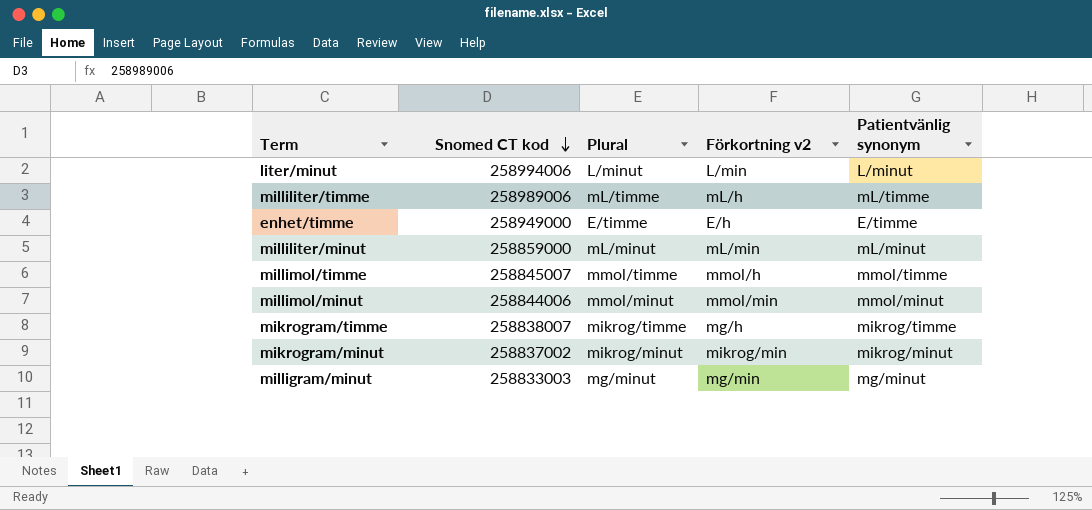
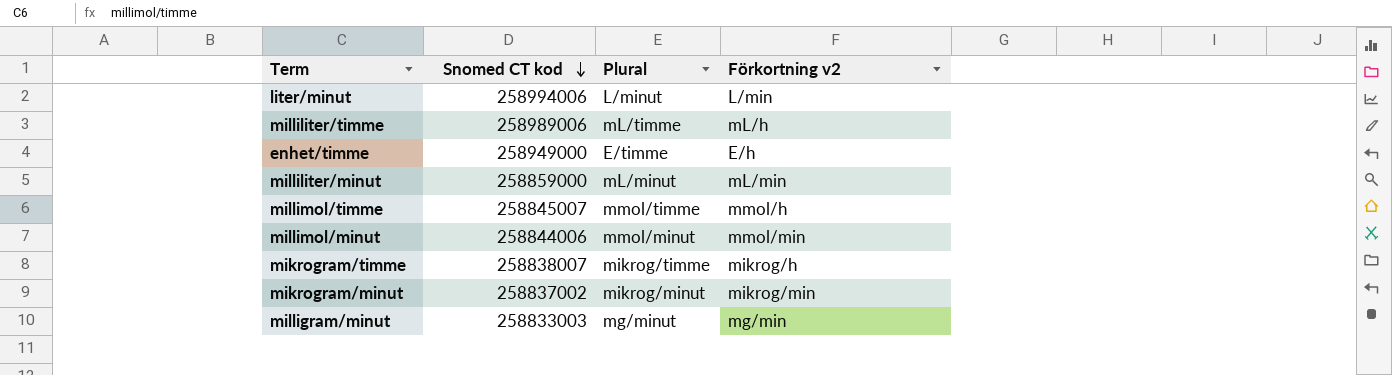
column Patientvänlig synonym | position: 5 -> none
mikrogram/timme | Förkortning v2: mg/h -> mikrog/h

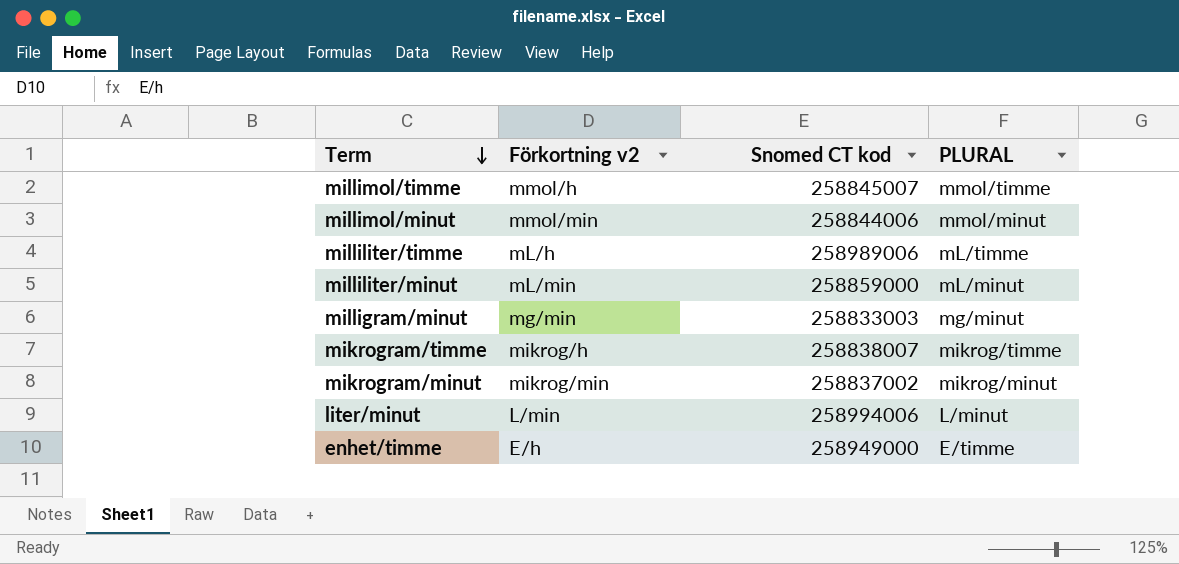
row order: Snomed CT kod descending -> Term descending
column Förkortning v2 | position: 4 -> 2
column name: Plural -> PLURAL

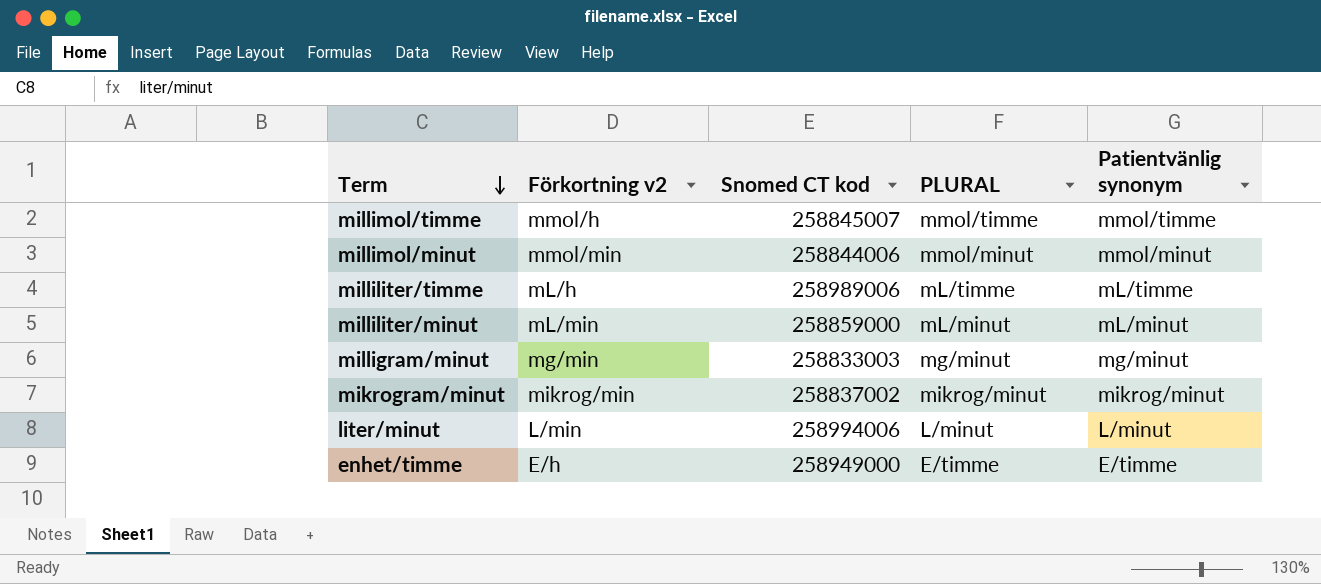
column Patientvänlig synonym | position: none -> 5
row mikrogram/timme: mikrog/h | 258838007 | mikrog/timme -> none

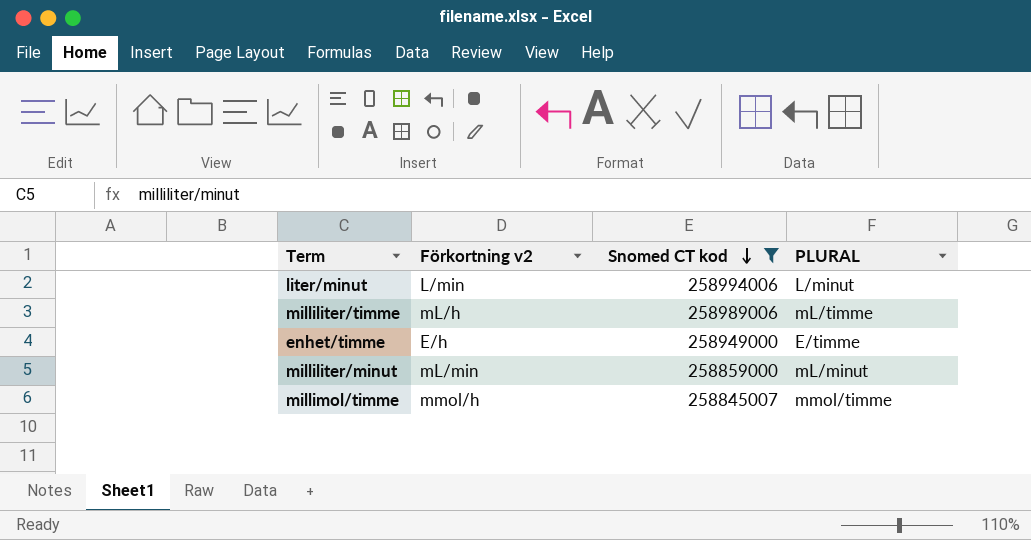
filter: none -> Snomed CT kod >= 258845007
row order: Term descending -> Snomed CT kod descending
column Patientvänlig synonym | position: 5 -> none

